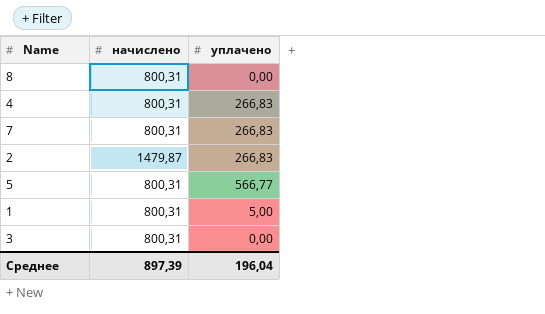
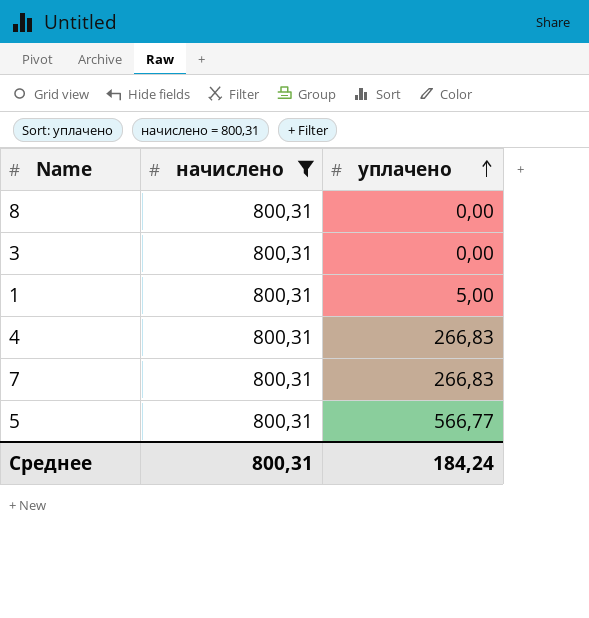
filter: none -> начислено = 800,31
row order: none -> уплачено ascending
Среднее | начислено: 897,39 -> 800,31
Среднее | уплачено: 196,04 -> 184,24

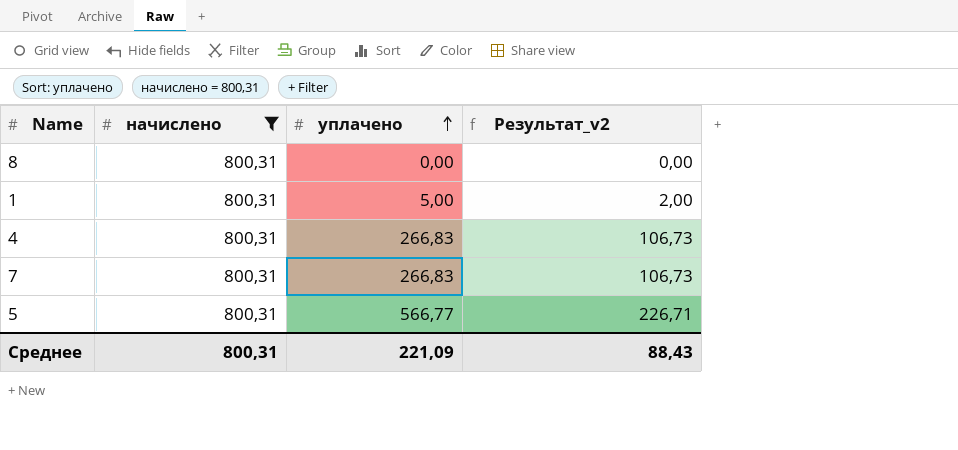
column Результат_v2 | formula: none -> [уплачено] * 0,4
row 3: 800,31 | 0,00 -> none
Среднее | уплачено: 184,24 -> 221,09

